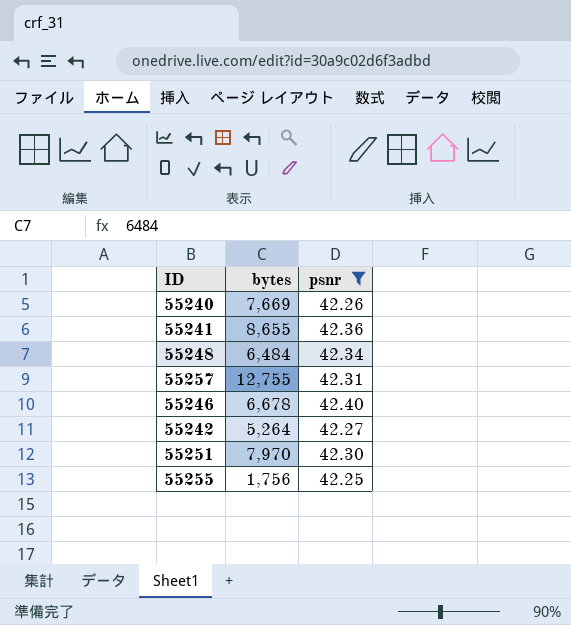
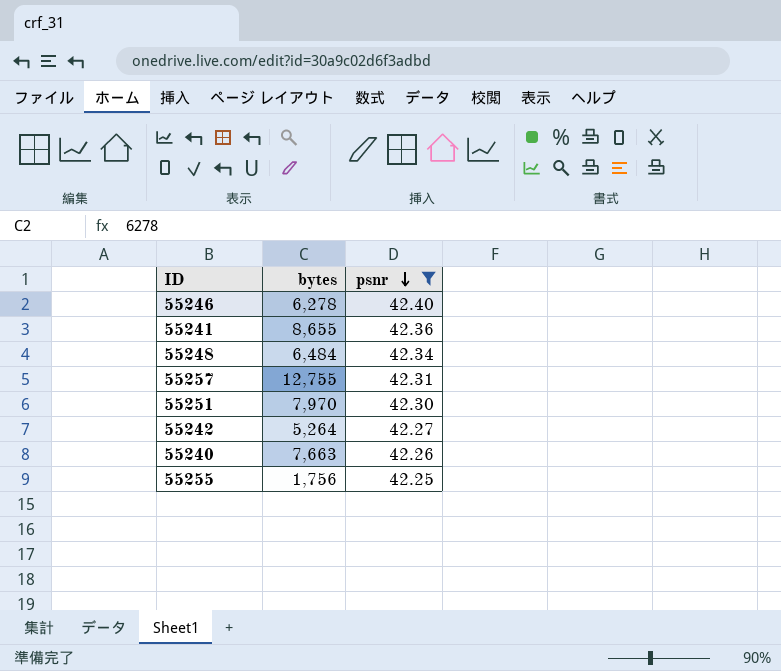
row order: none -> psnr descending
55246 | bytes: 6,678 -> 6,278
55240 | bytes: 7,669 -> 7,663

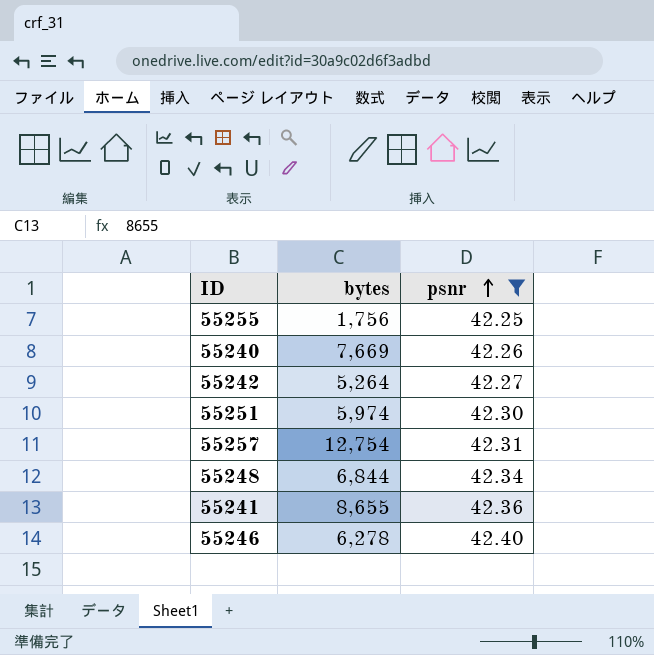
row order: psnr descending -> psnr ascending
55240 | bytes: 7,663 -> 7,669
55251 | bytes: 7,970 -> 5,974
55257 | bytes: 12,755 -> 12,754
55248 | bytes: 6,484 -> 6,844

